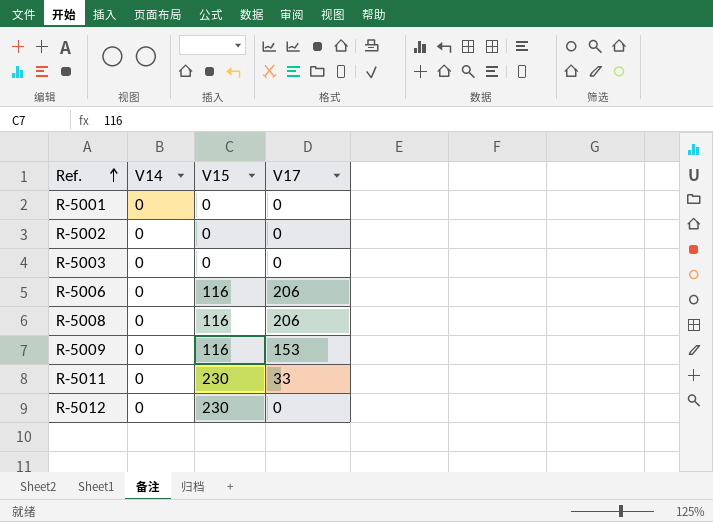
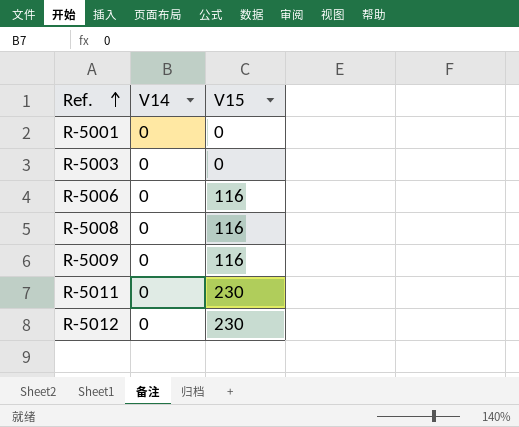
column V17 | position: 4 -> none
row R-5002: 0 | 0 | 0 -> none

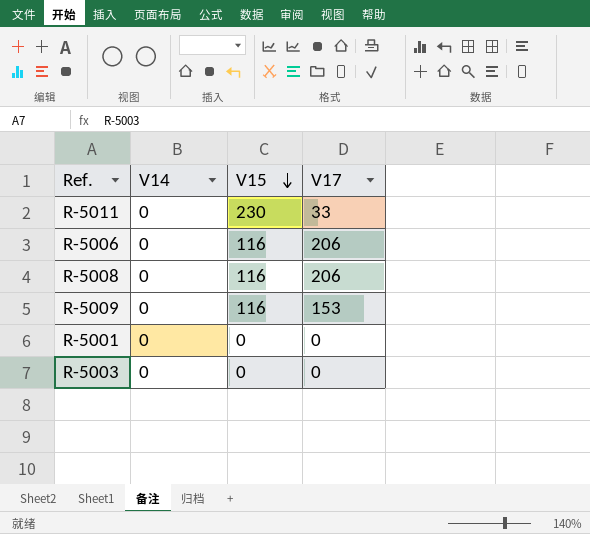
row order: Ref. ascending -> V15 descending
column V17 | position: none -> 4
row R-5012: 0 | 230 -> none

